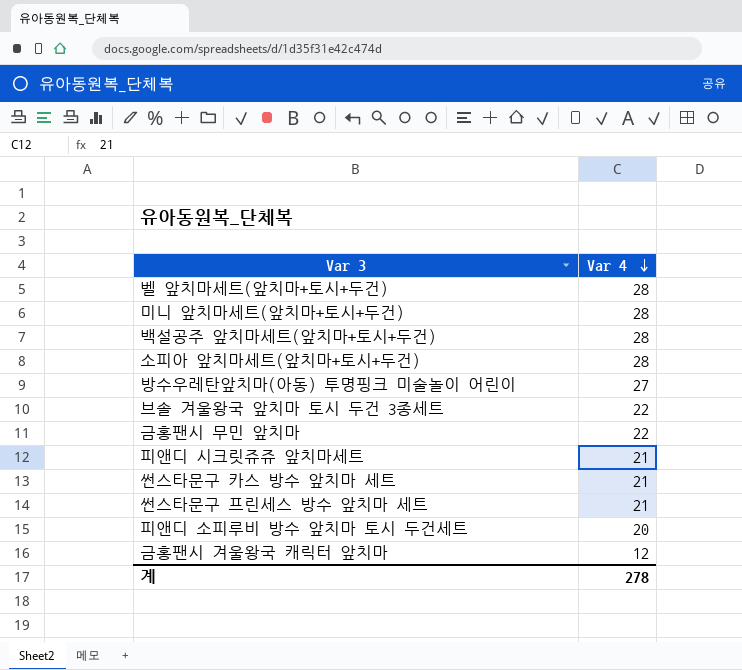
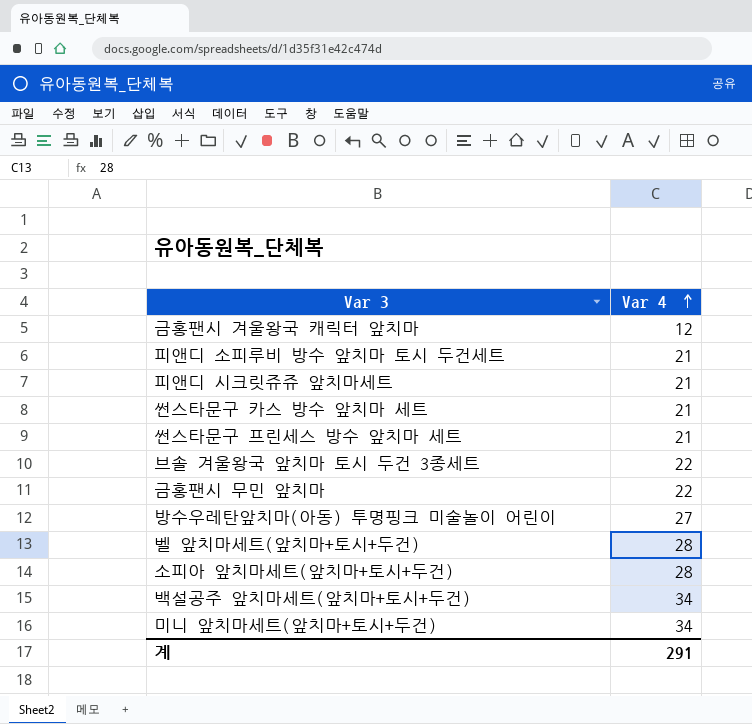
row order: Var 4 descending -> Var 4 ascending
피앤디 소피루비 방수 앞치마 토시 두건세트 | Var 4: 20 -> 21
백설공주 앞치마세트(앞치마+토시+두건) | Var 4: 28 -> 34
미니 앞치마세트(앞치마+토시+두건) | Var 4: 28 -> 34
계 | Var 4: 278 -> 291

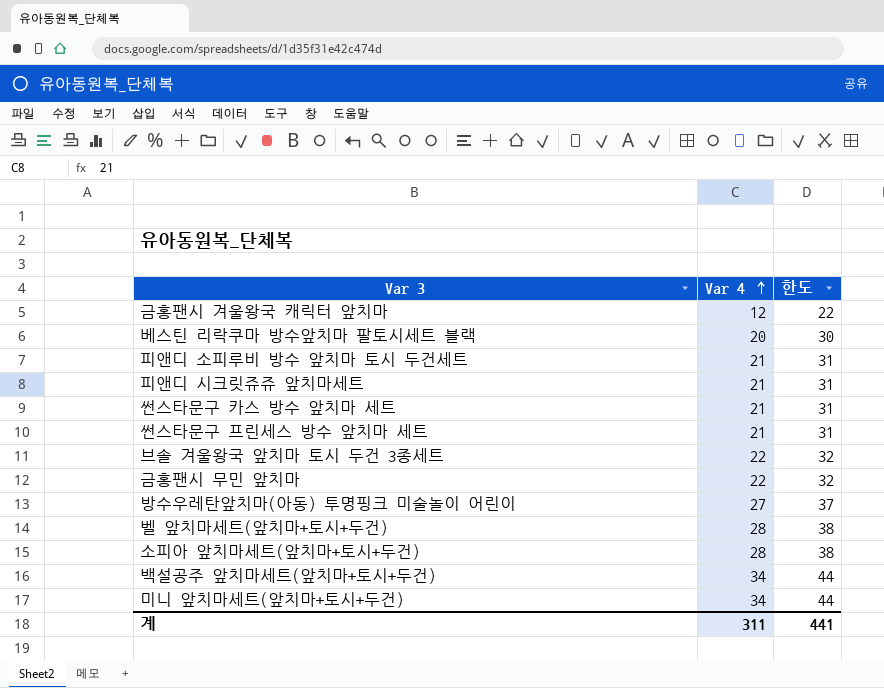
column 한도 | formula: none -> [Var 4] + 10
row 베스틴 리락쿠마 방수앞치마 팔토시세트 블랙: none -> 20 | 30
계 | Var 4: 291 -> 311

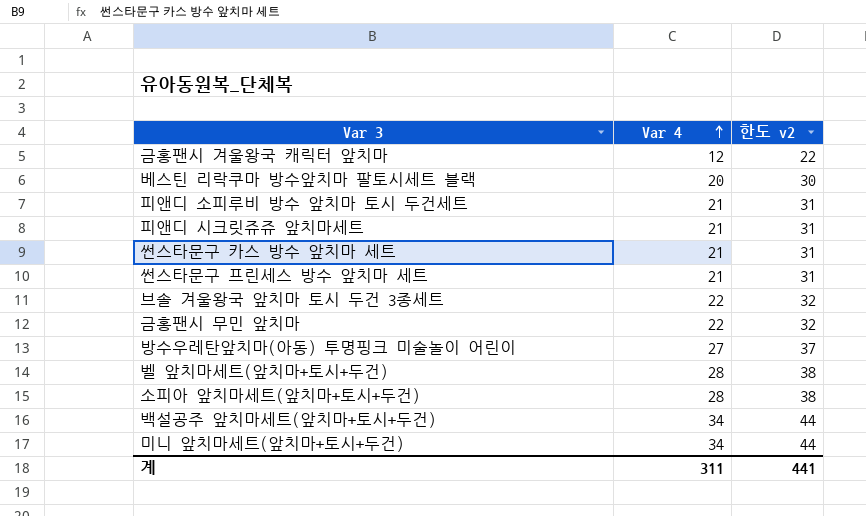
column name: 한도 -> 한도 v2

